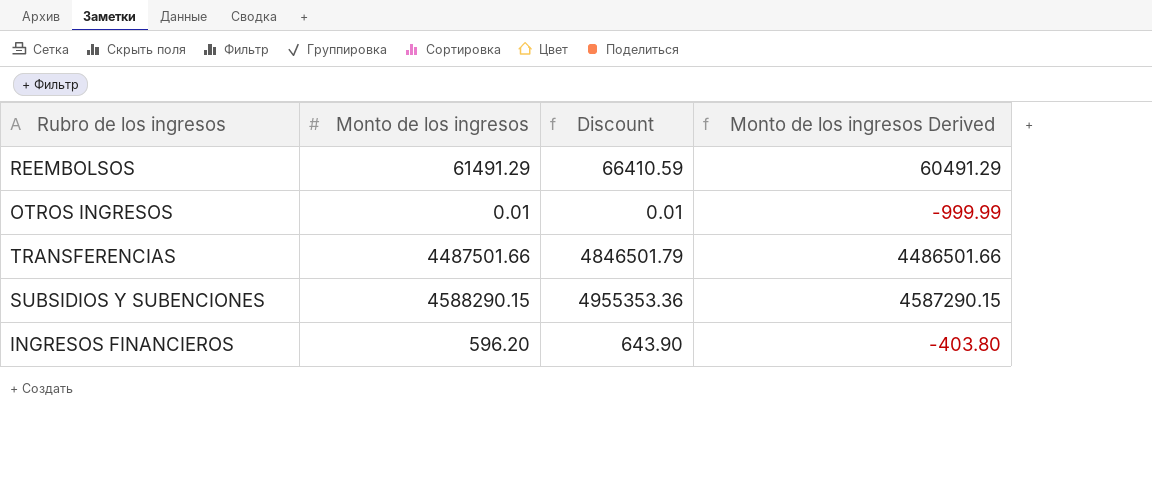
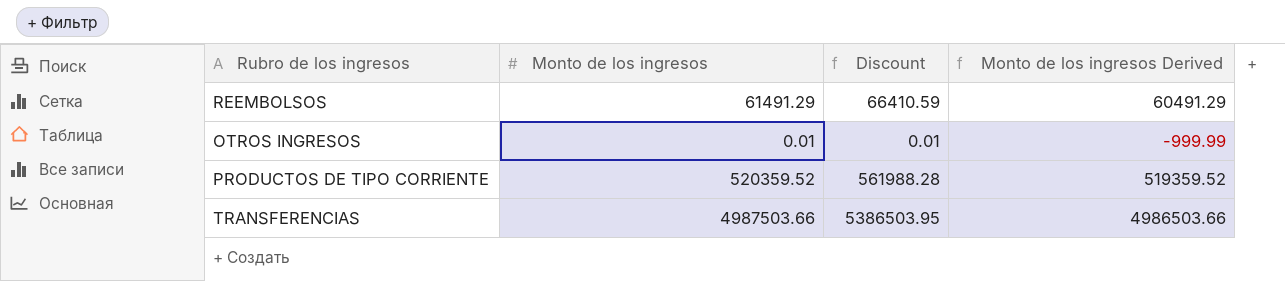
row SUBSIDIOS Y SUBENCIONES: 4588290.15 | 4955353.36 | 4587290.15 -> none
row INGRESOS FINANCIEROS: 596.20 | 643.90 | -403.80 -> none
row PRODUCTOS DE TIPO CORRIENTE: none -> 520359.52 | 561988.28 | 519359.52
TRANSFERENCIAS | Monto de los ingresos: 4487501.66 -> 4987503.66
TRANSFERENCIAS | Discount: 4846501.79 -> 5386503.95
TRANSFERENCIAS | Monto de los ingresos Derived: 4486501.66 -> 4986503.66

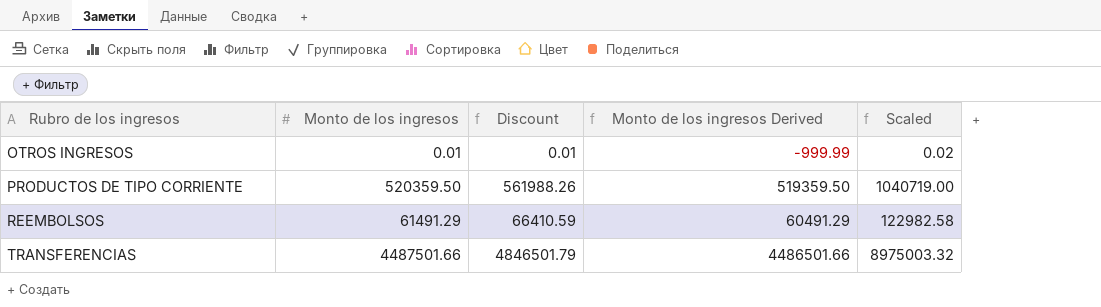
row order: none -> Rubro de los ingresos ascending
column Scaled | formula: none -> [Monto de los ingresos] * 2
PRODUCTOS DE TIPO CORRIENTE | Monto de los ingresos: 520359.52 -> 520359.50
PRODUCTOS DE TIPO CORRIENTE | Discount: 561988.28 -> 561988.26
PRODUCTOS DE TIPO CORRIENTE | Monto de los ingresos Derived: 519359.52 -> 519359.50
TRANSFERENCIAS | Monto de los ingresos: 4987503.66 -> 4487501.66
TRANSFERENCIAS | Discount: 5386503.95 -> 4846501.79
TRANSFERENCIAS | Monto de los ingresos Derived: 4986503.66 -> 4486501.66

